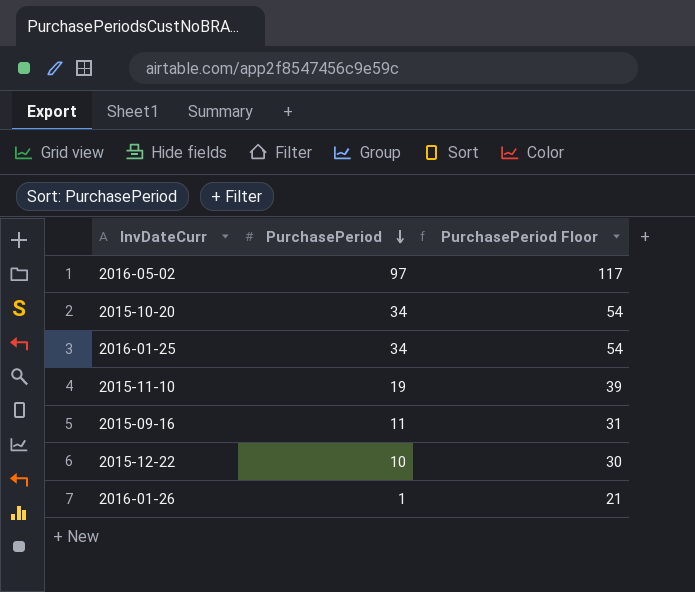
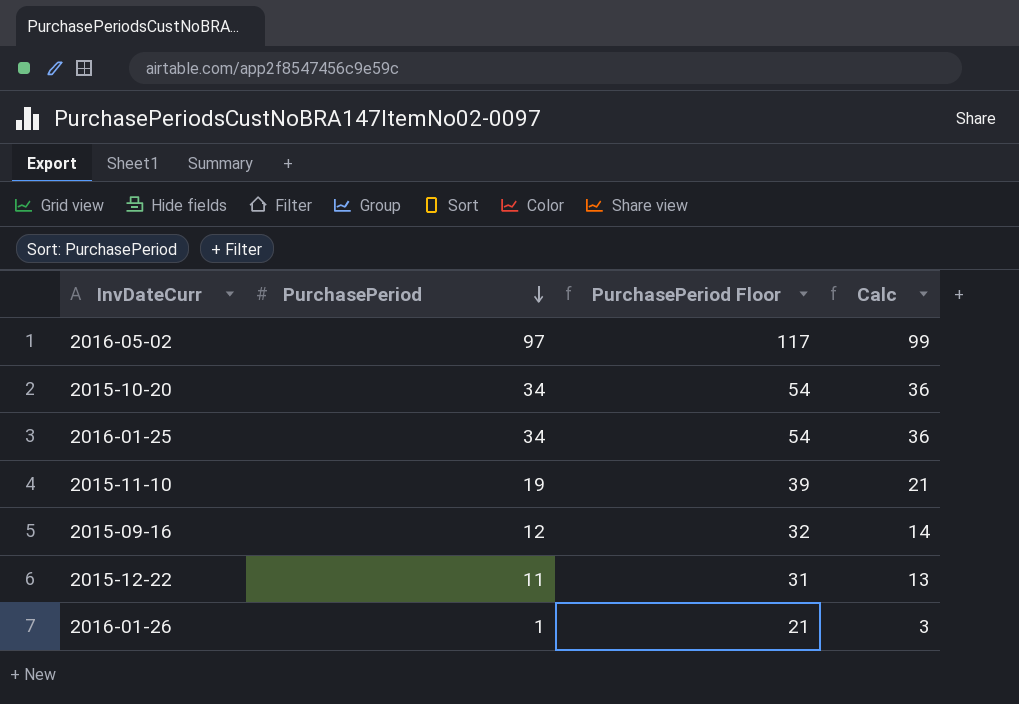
column Calc | formula: none -> [PurchasePeriod] + 2
2015-09-16 | PurchasePeriod: 11 -> 12
2015-09-16 | PurchasePeriod Floor: 31 -> 32
2015-12-22 | PurchasePeriod: 10 -> 11
2015-12-22 | PurchasePeriod Floor: 30 -> 31

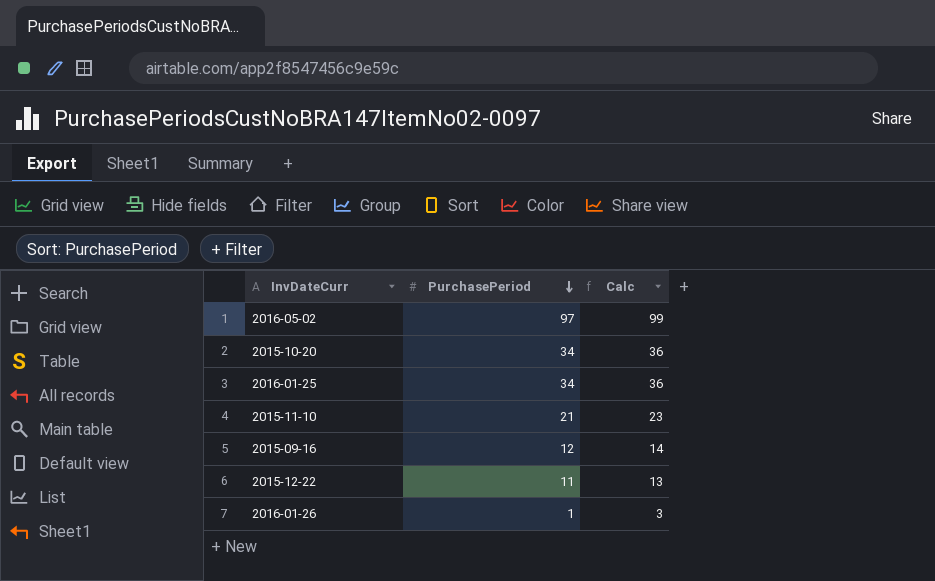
column PurchasePeriod Floor | formula: [PurchasePeriod] + 20 -> none
2015-11-10 | PurchasePeriod: 19 -> 21
2015-11-10 | Calc: 21 -> 23

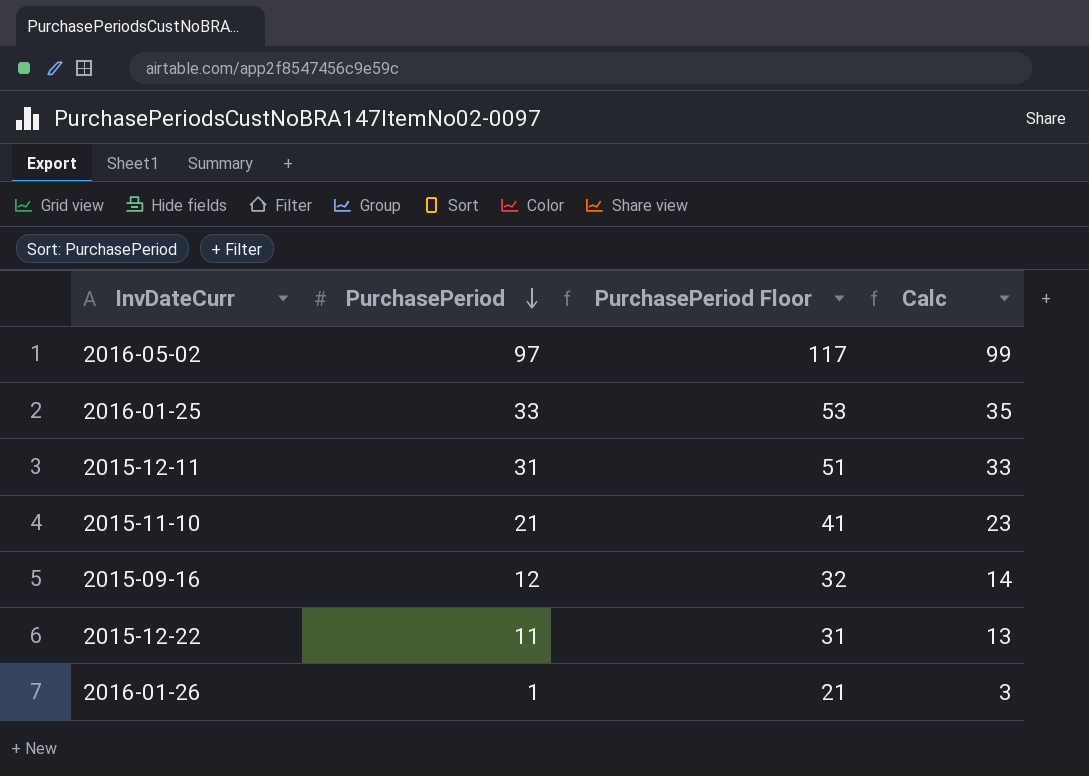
column PurchasePeriod Floor | formula: none -> [PurchasePeriod] + 20
row 2015-10-20: 34 | 36 -> none
2016-01-25 | PurchasePeriod: 34 -> 33
2016-01-25 | Calc: 36 -> 35
row 2015-12-11: none -> 31 | 51 | 33

